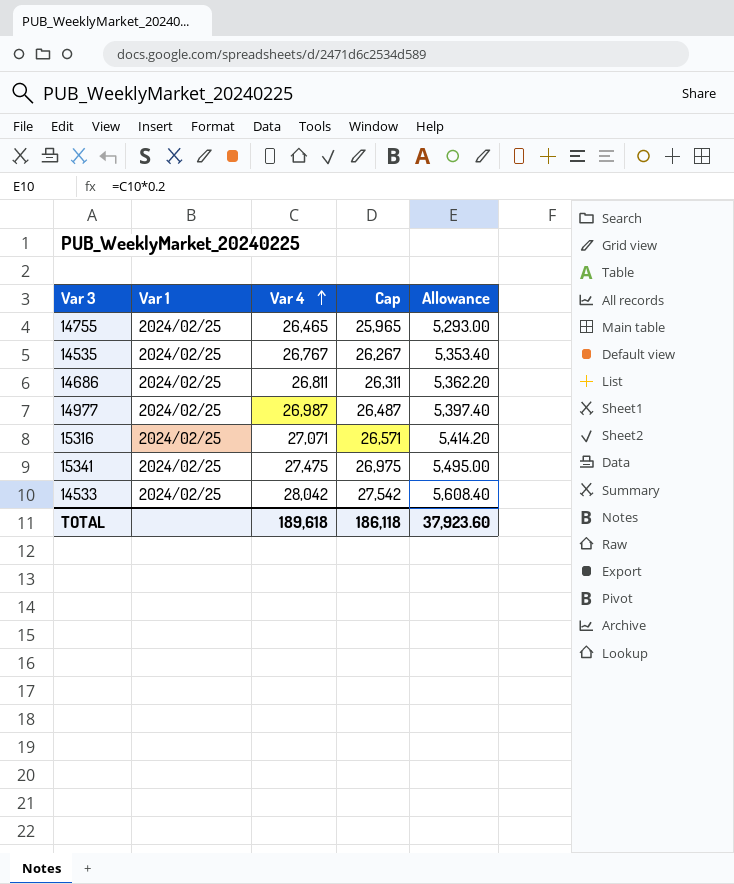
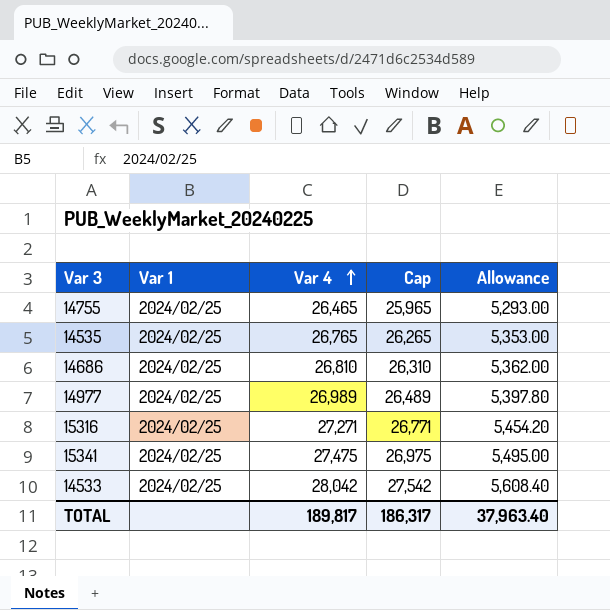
14535 | Var 4: 26,767 -> 26,765
14535 | Cap: 26,267 -> 26,265
14535 | Allowance: 5,353.40 -> 5,353.00
14686 | Var 4: 26,811 -> 26,810
14686 | Cap: 26,311 -> 26,310
14686 | Allowance: 5,362.20 -> 5,362.00
14977 | Var 4: 26,987 -> 26,989
14977 | Cap: 26,487 -> 26,489
14977 | Allowance: 5,397.40 -> 5,397.80
15316 | Var 4: 27,071 -> 27,271
15316 | Cap: 26,571 -> 26,771
15316 | Allowance: 5,414.20 -> 5,454.20
TOTAL | Var 4: 189,618 -> 189,817
TOTAL | Cap: 186,118 -> 186,317
TOTAL | Allowance: 37,923.60 -> 37,963.40

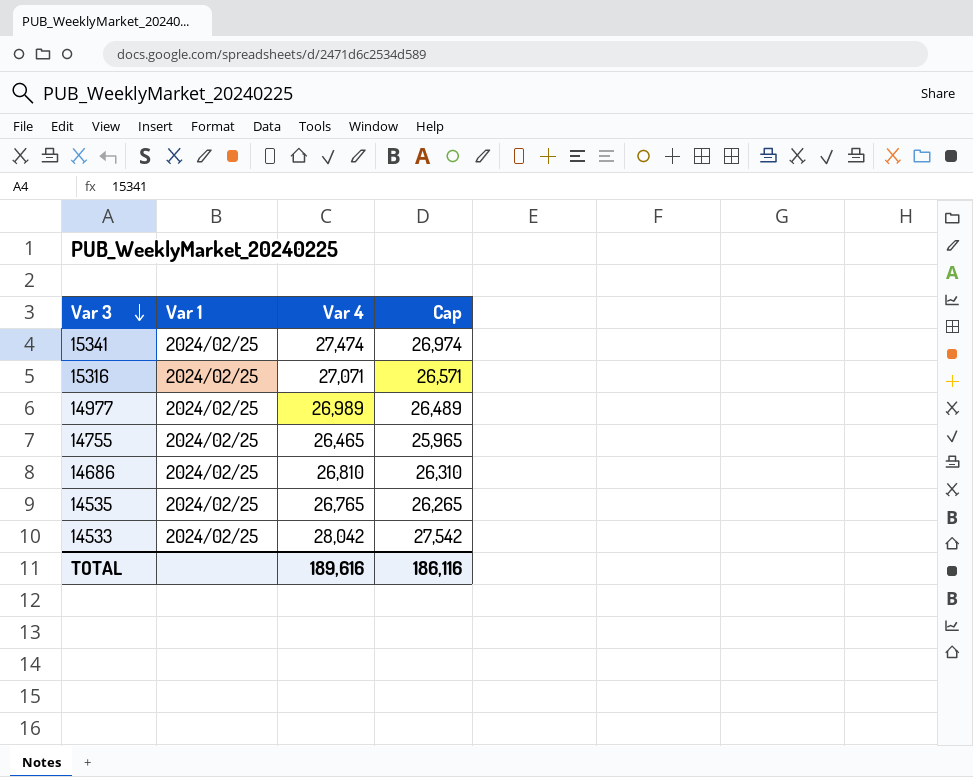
row order: Var 4 ascending -> Var 3 descending
column Allowance | formula: [Var 4] * 0.2 -> none
15341 | Var 4: 27,475 -> 27,474
15341 | Cap: 26,975 -> 26,974
15316 | Var 4: 27,271 -> 27,071
15316 | Cap: 26,771 -> 26,571
TOTAL | Var 4: 189,817 -> 189,616
TOTAL | Cap: 186,317 -> 186,116

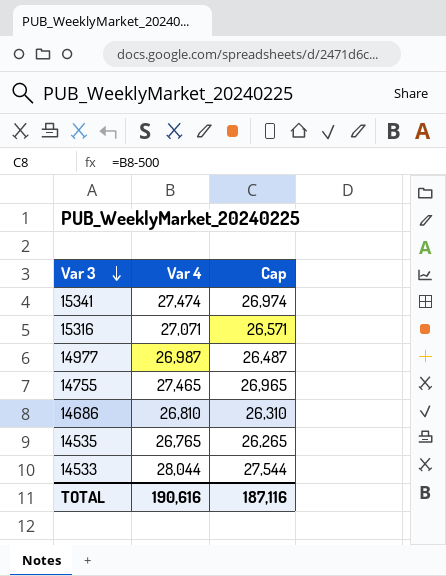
column Var 1 | position: 2 -> none
14977 | Var 4: 26,989 -> 26,987
14977 | Cap: 26,489 -> 26,487
14755 | Var 4: 26,465 -> 27,465
14755 | Cap: 25,965 -> 26,965
14533 | Var 4: 28,042 -> 28,044
14533 | Cap: 27,542 -> 27,544
TOTAL | Var 4: 189,616 -> 190,616
TOTAL | Cap: 186,116 -> 187,116

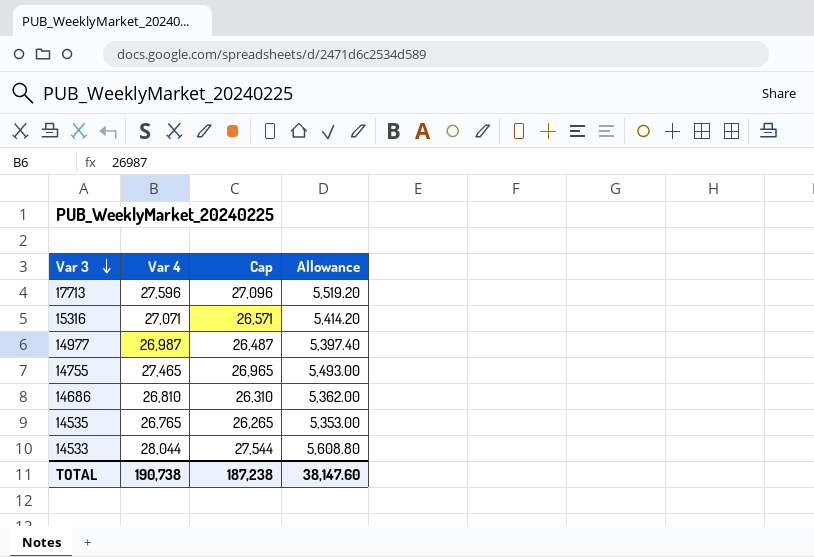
column Allowance | formula: none -> [Var 4] * 0.2
row 15341: 27,474 | 26,974 -> none
row 17713: none -> 27,596 | 27,096 | 5,519.20
TOTAL | Var 4: 190,616 -> 190,738
TOTAL | Cap: 187,116 -> 187,238

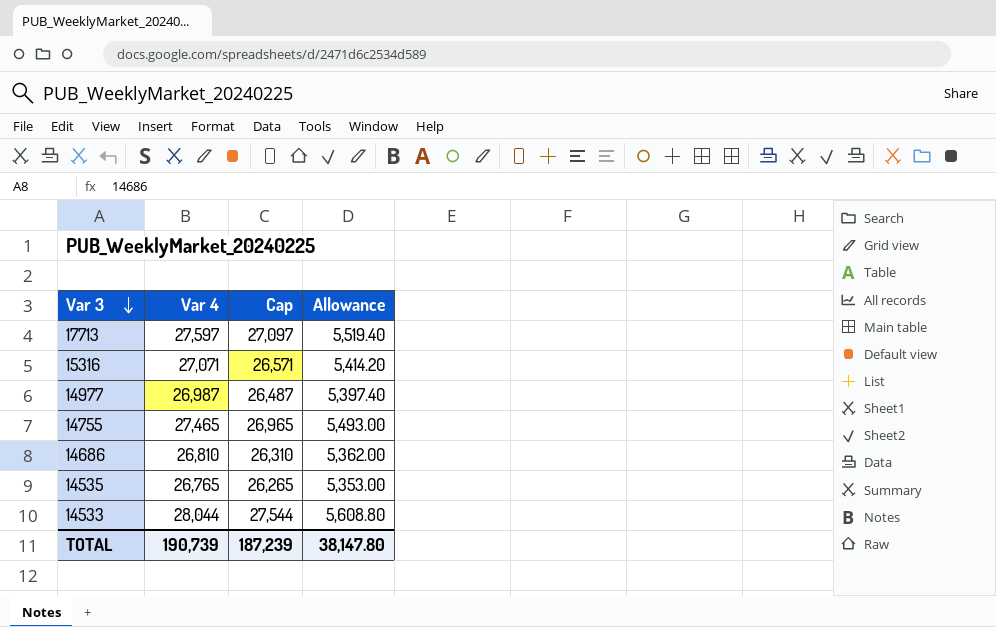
17713 | Var 4: 27,596 -> 27,597
17713 | Cap: 27,096 -> 27,097
17713 | Allowance: 5,519.20 -> 5,519.40
TOTAL | Var 4: 190,738 -> 190,739
TOTAL | Cap: 187,238 -> 187,239
TOTAL | Allowance: 38,147.60 -> 38,147.80

